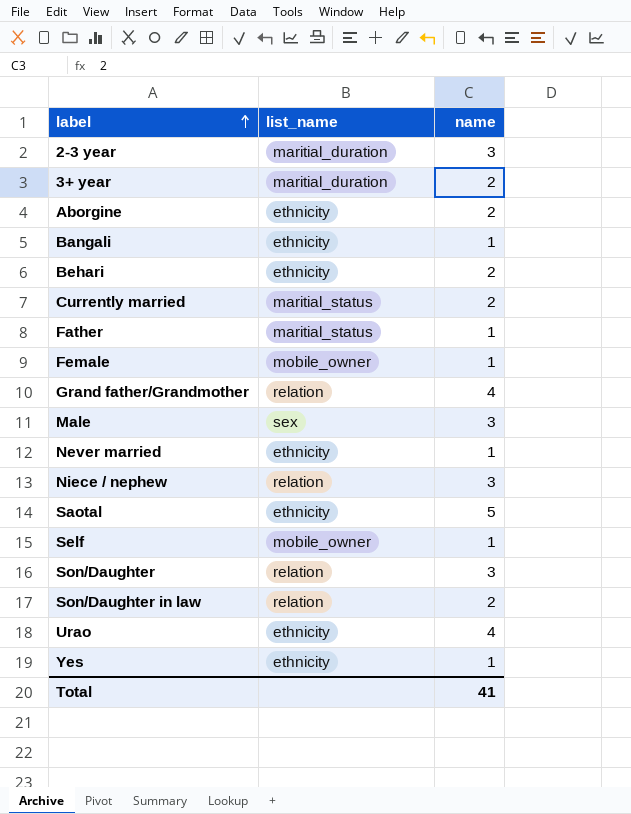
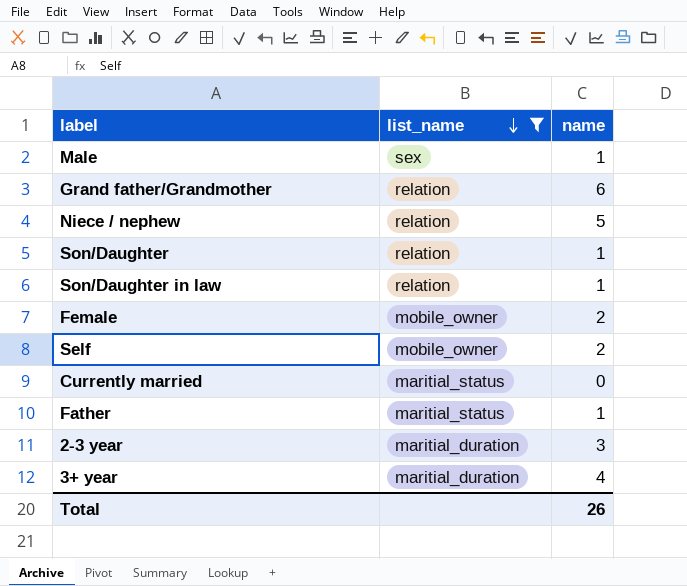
filter: none -> list_name != ethnicity
row order: label ascending -> list_name descending
Male | name: 3 -> 1
Grand father/Grandmother | name: 4 -> 6
Niece / nephew | name: 3 -> 5
Son/Daughter | name: 3 -> 1
Son/Daughter in law | name: 2 -> 1
Female | name: 1 -> 2
Self | name: 1 -> 2
Currently married | name: 2 -> 0
3+ year | name: 2 -> 4
Total | name: 41 -> 26

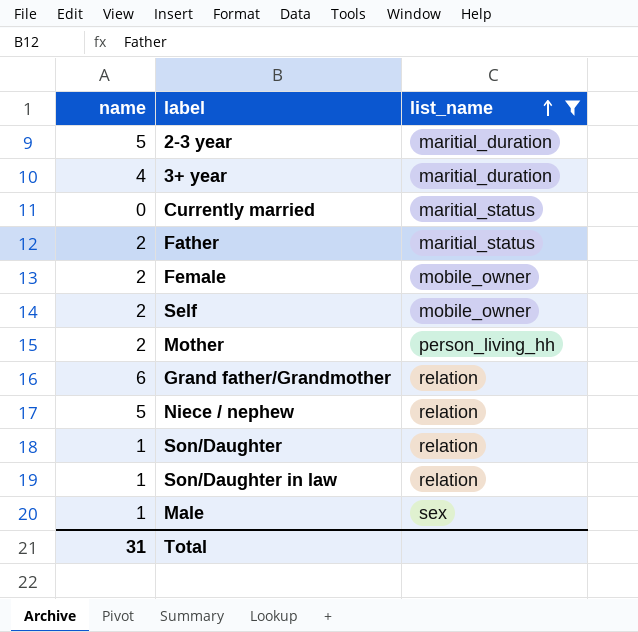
row order: list_name descending -> list_name ascending
column name | position: 3 -> 1
2-3 year | name: 3 -> 5
Father | name: 1 -> 2
row Mother: none -> 2 | person_living_hh
Total | name: 26 -> 31

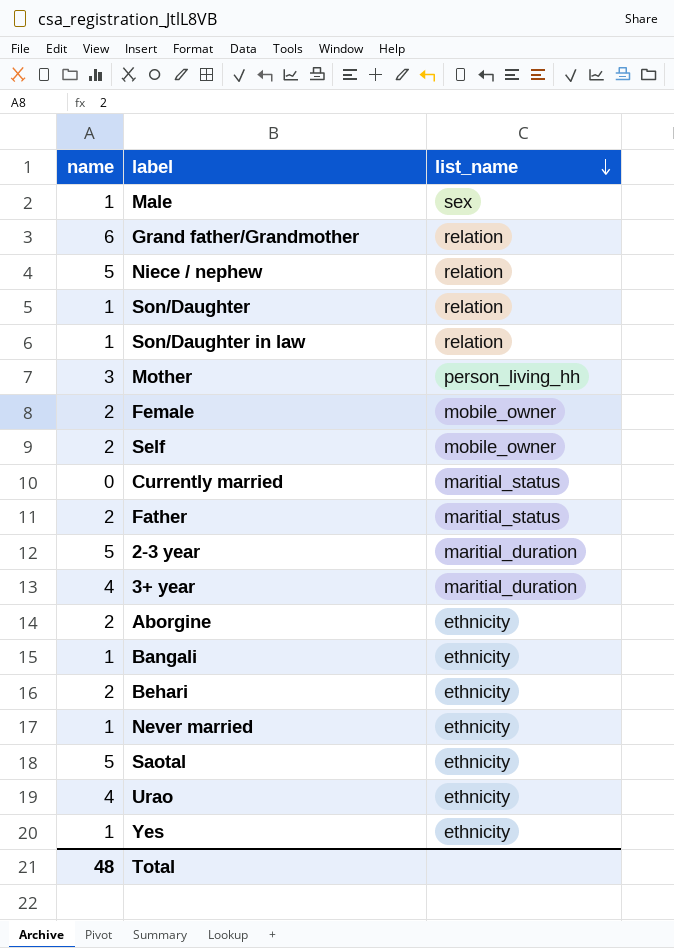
filter: list_name != ethnicity -> none
row order: list_name ascending -> list_name descending
Mother | name: 2 -> 3
Total | name: 31 -> 48

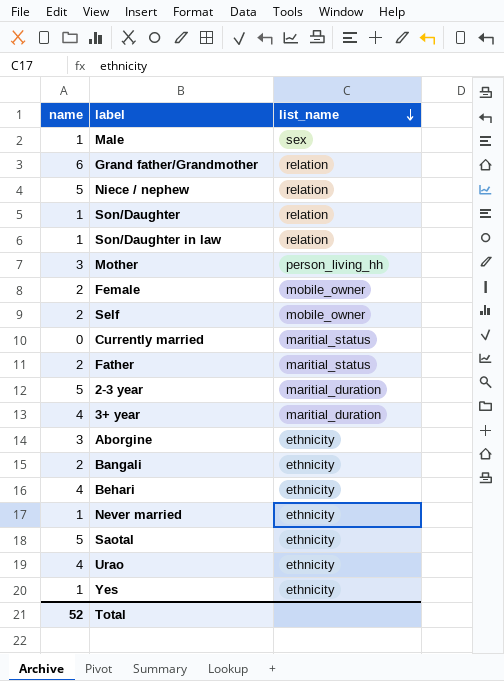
Aborgine | name: 2 -> 3
Bangali | name: 1 -> 2
Behari | name: 2 -> 4
Total | name: 48 -> 52

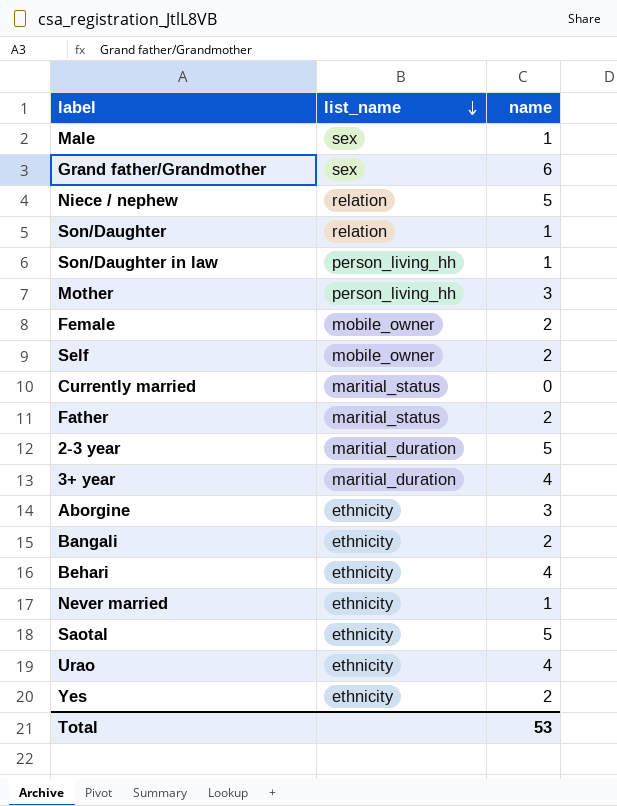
column name | position: 1 -> 3
Grand father/Grandmother | list_name: relation -> sex
Son/Daughter in law | list_name: relation -> person_living_hh
Yes | name: 1 -> 2
Total | name: 52 -> 53

